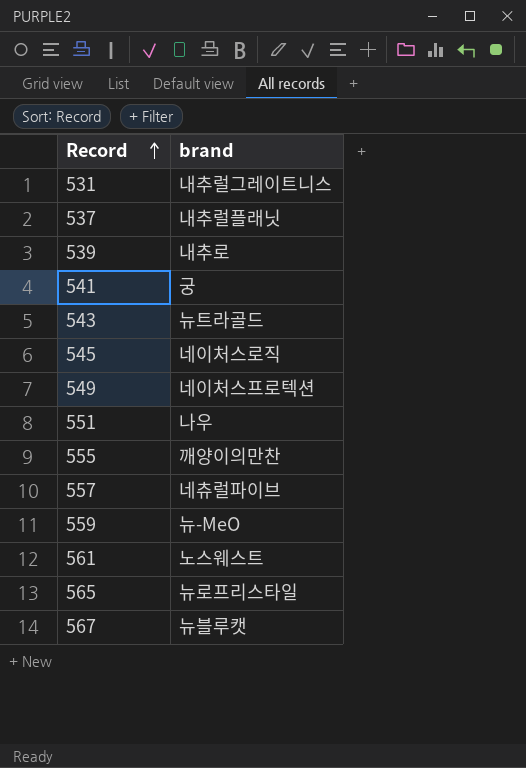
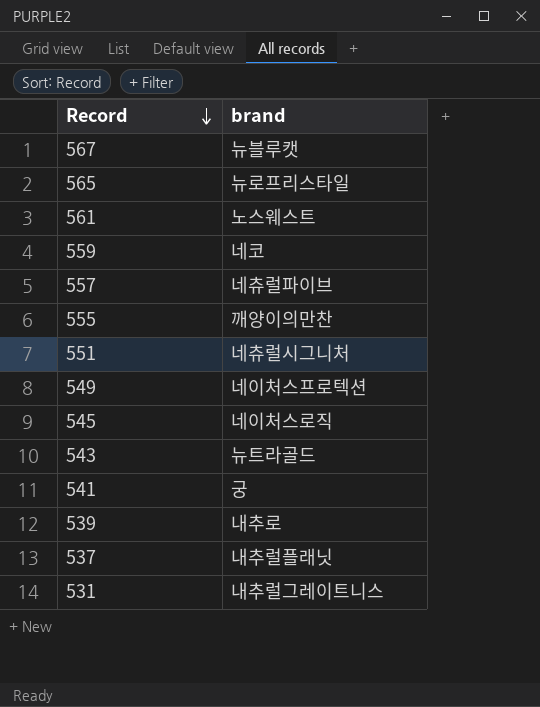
row order: Record ascending -> Record descending
559 | brand: 뉴-MeO -> 네코
551 | brand: 나우 -> 네츄럴시그니처

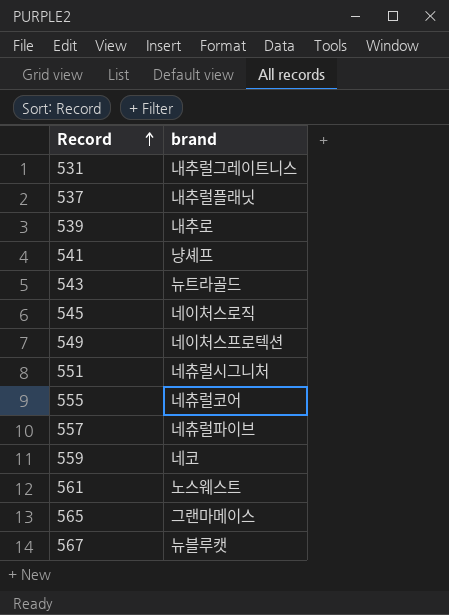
row order: Record descending -> Record ascending
541 | brand: 궁 -> 냥셰프
555 | brand: 깨양이의만찬 -> 네츄럴코어
565 | brand: 뉴로프리스타일 -> 그랜마메이스

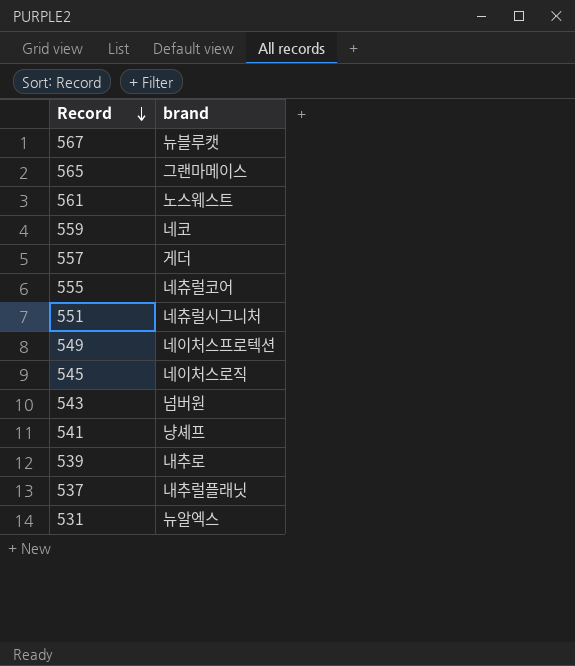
row order: Record ascending -> Record descending
557 | brand: 네츄럴파이브 -> 게더
543 | brand: 뉴트라골드 -> 넘버원
531 | brand: 내추럴그레이트니스 -> 뉴알엑스

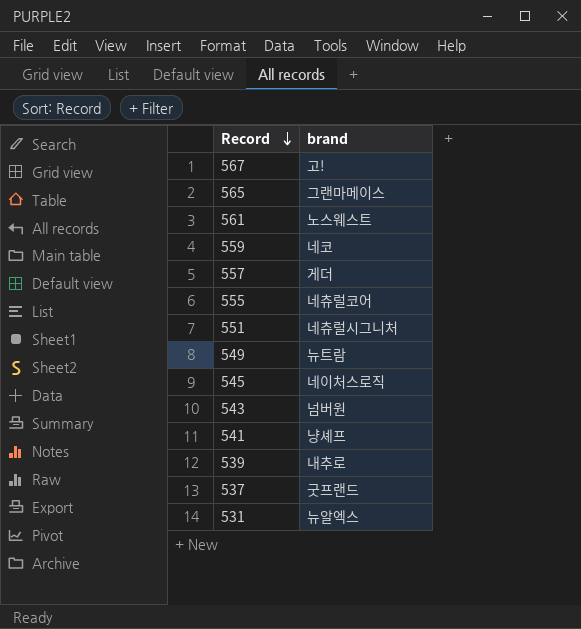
567 | brand: 뉴블루캣 -> 고!
549 | brand: 네이처스프로텍션 -> 뉴트람
537 | brand: 내추럴플래닛 -> 굿프랜드

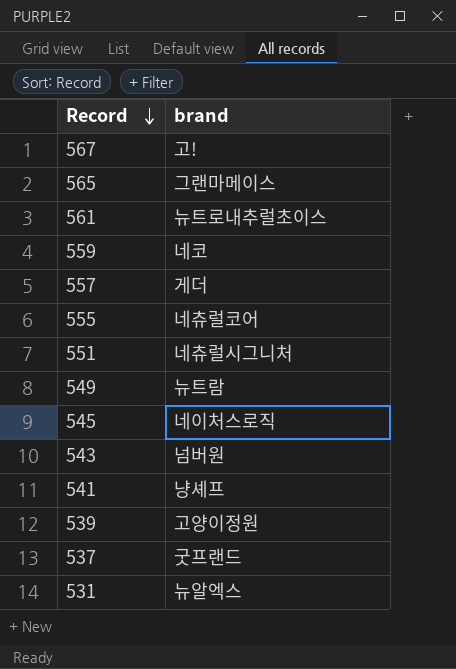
561 | brand: 노스웨스트 -> 뉴트로내추럴초이스
539 | brand: 내추로 -> 고양이정원

